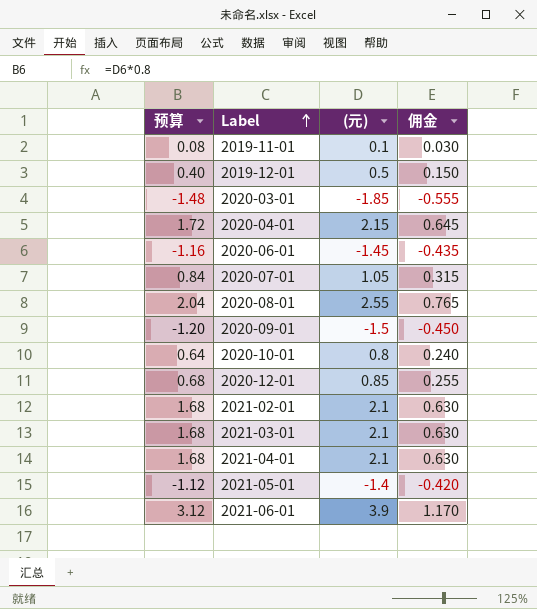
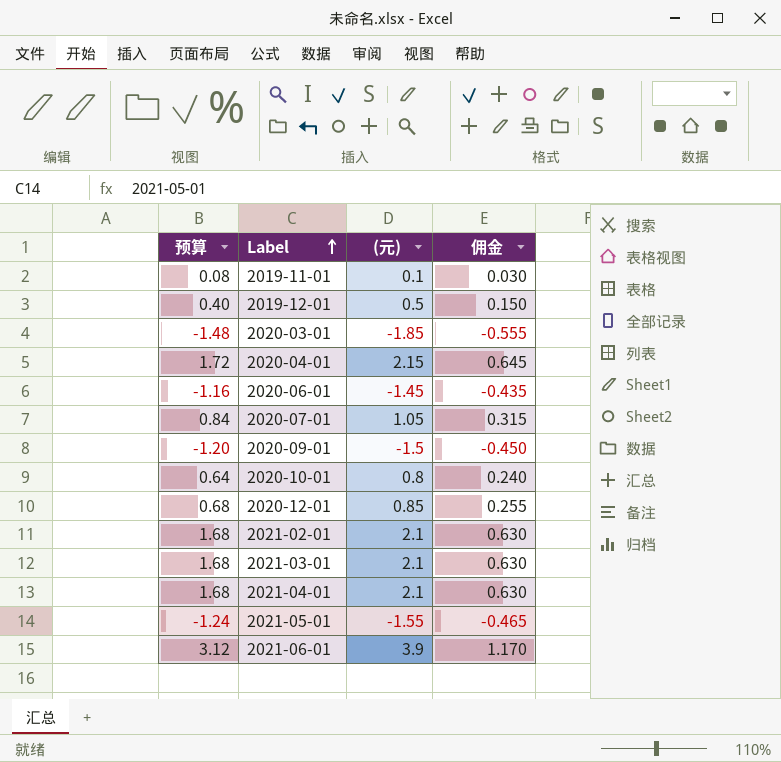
row 2020-08-01: 2.04 | 2.55 | 0.765 -> none
2021-05-01 | 预算: -1.12 -> -1.24
2021-05-01 | (元): -1.4 -> -1.55
2021-05-01 | 佣金: -0.420 -> -0.465

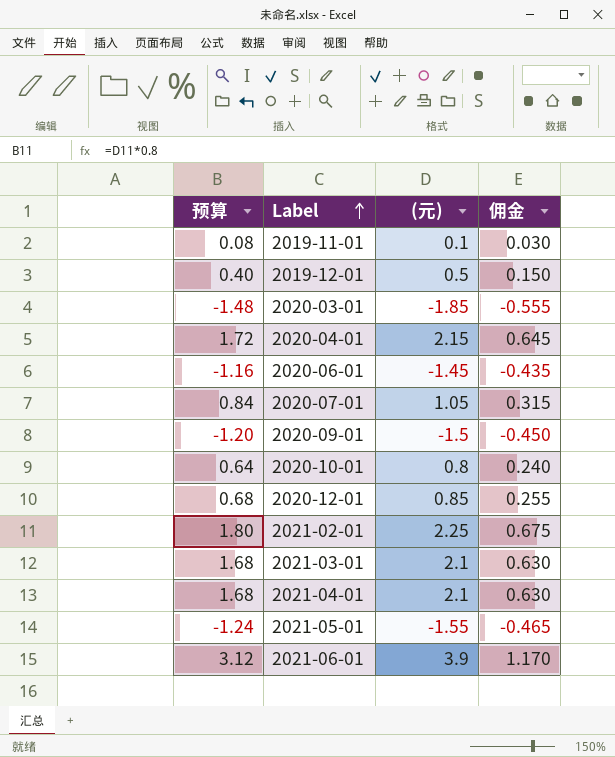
2021-02-01 | 预算: 1.68 -> 1.80
2021-02-01 | (元): 2.1 -> 2.25
2021-02-01 | 佣金: 0.630 -> 0.675

